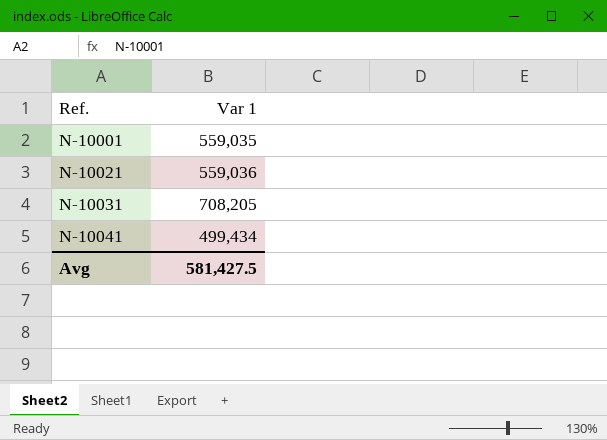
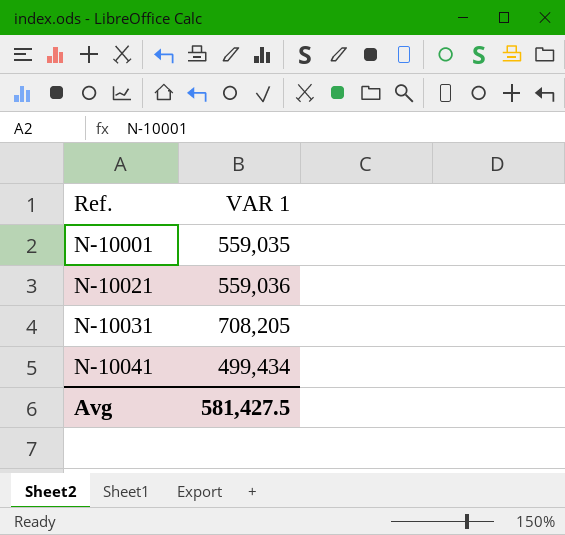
column name: Var 1 -> VAR 1

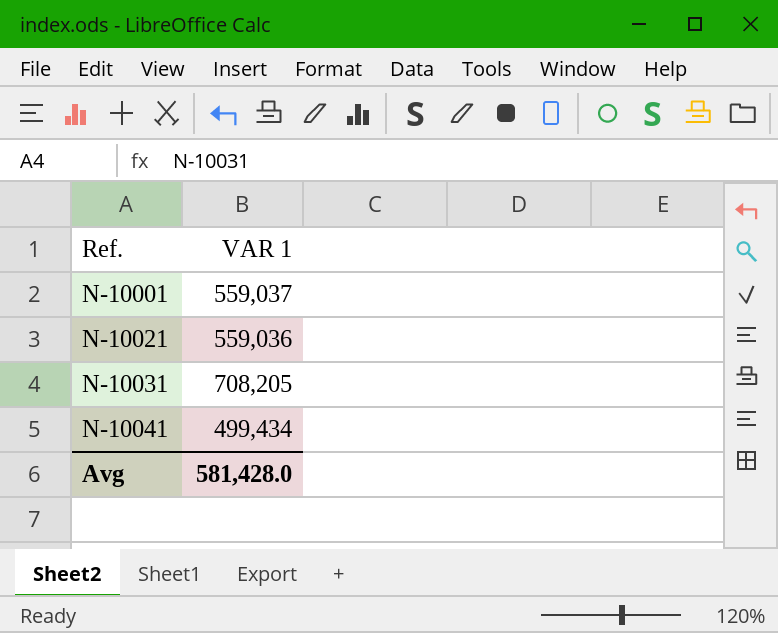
N-10001 | VAR 1: 559,035 -> 559,037
Avg | VAR 1: 581,427.5 -> 581,428.0

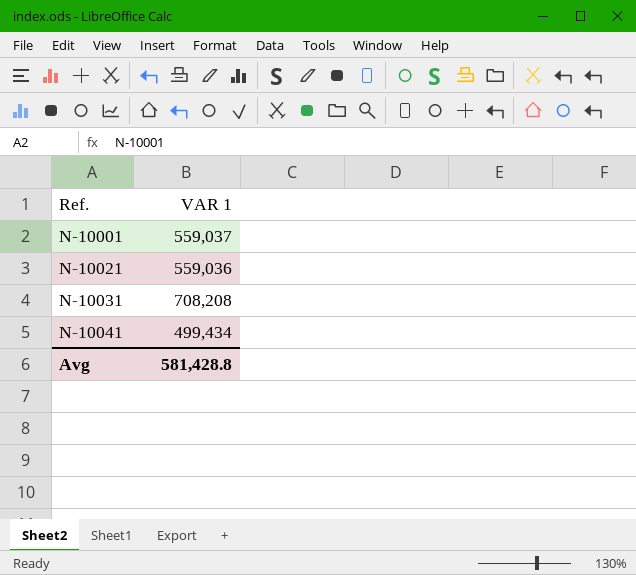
N-10031 | VAR 1: 708,205 -> 708,208
Avg | VAR 1: 581,428.0 -> 581,428.8

